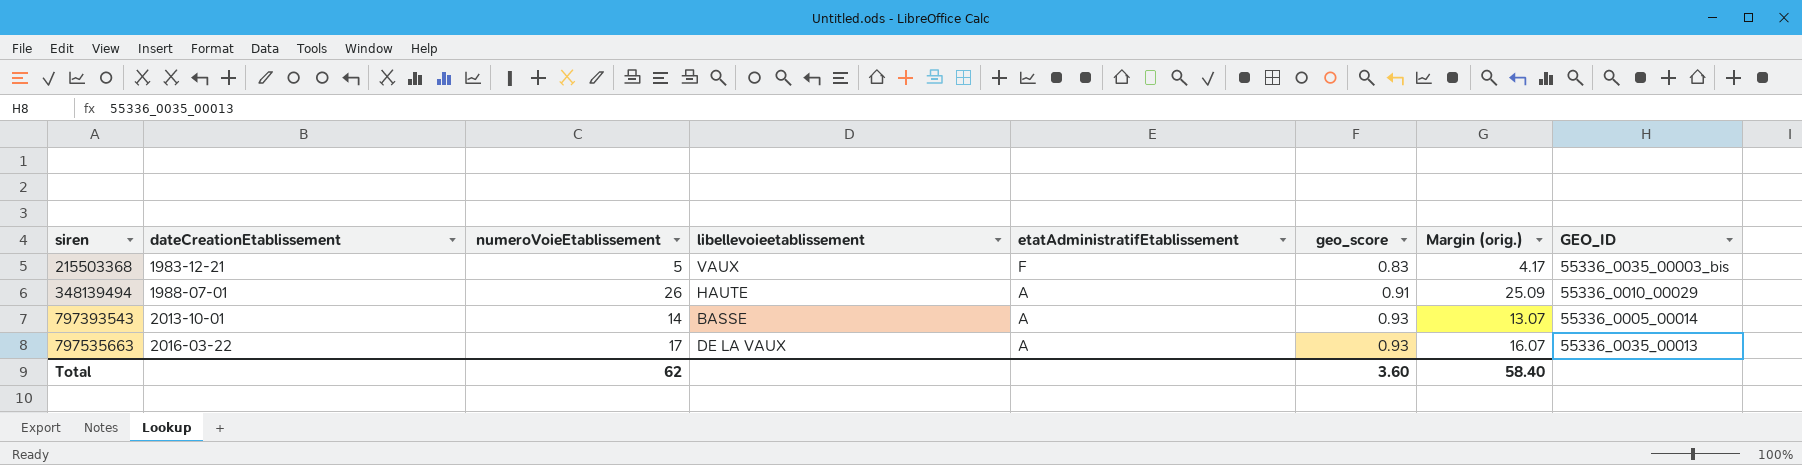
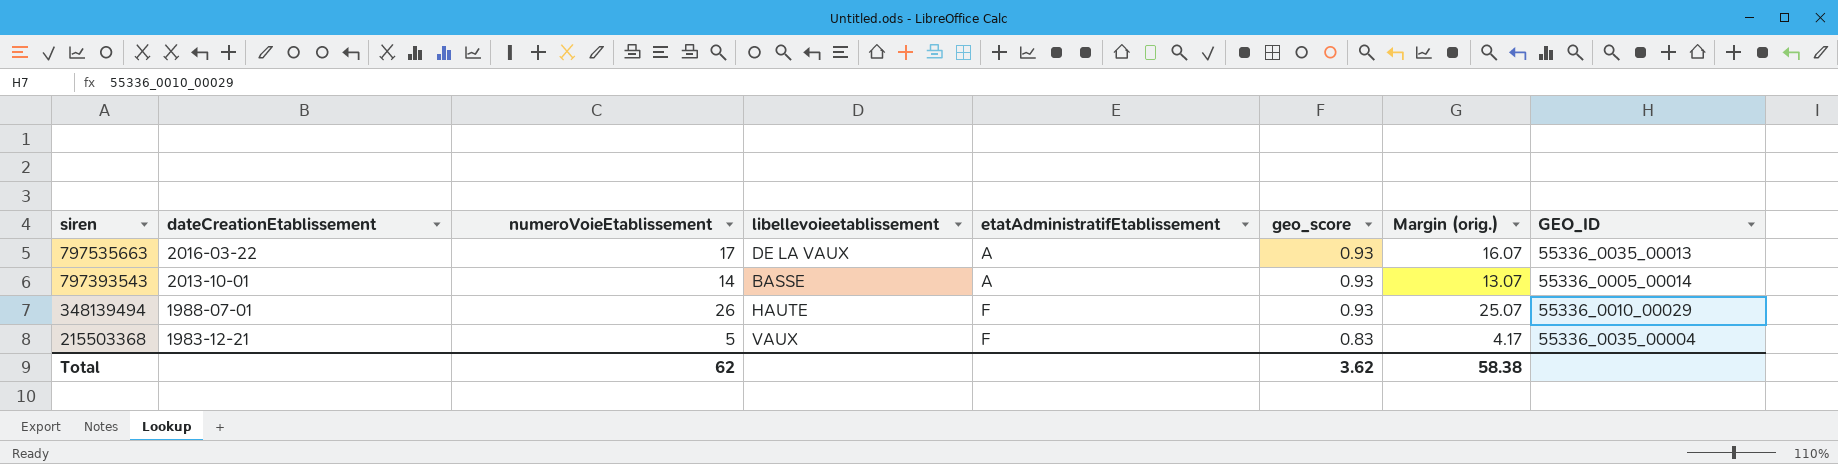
row order: siren ascending -> siren descending
348139494 | etatAdministratifEtablissement: A -> F
348139494 | geo_score: 0.91 -> 0.93
348139494 | Margin (orig.): 25.09 -> 25.07
215503368 | GEO_ID: 55336_0035_00003_bis -> 55336_0035_00004
Total | geo_score: 3.60 -> 3.62
Total | Margin (orig.): 58.40 -> 58.38

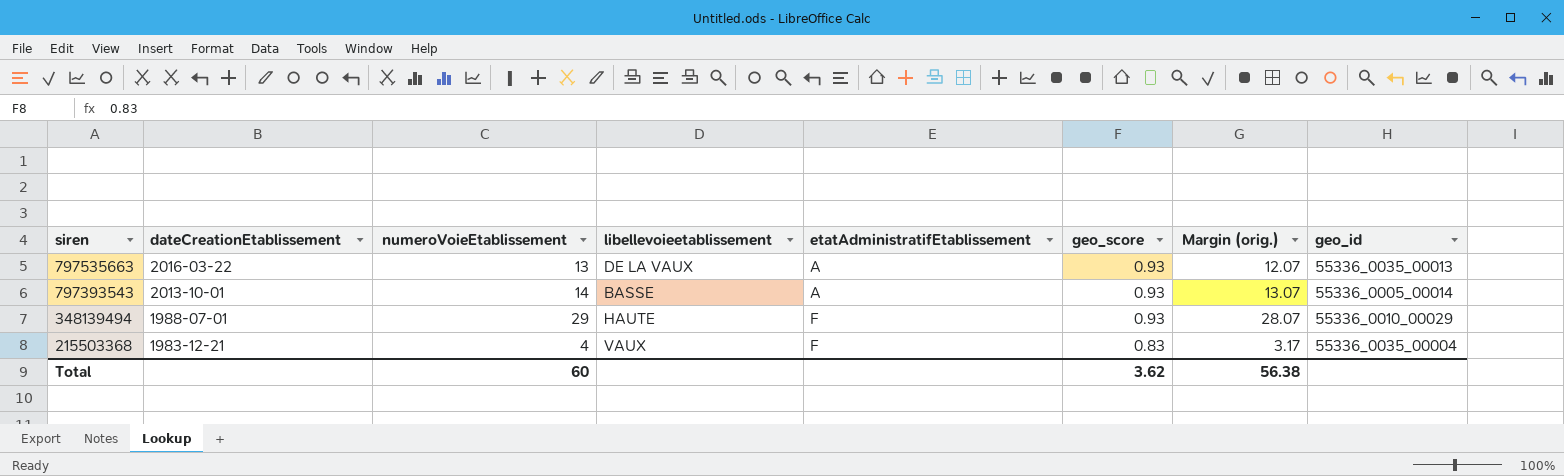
column name: GEO_ID -> geo_id
797535663 | numeroVoieEtablissement: 17 -> 13
797535663 | Margin (orig.): 16.07 -> 12.07
348139494 | numeroVoieEtablissement: 26 -> 29
348139494 | Margin (orig.): 25.07 -> 28.07
215503368 | numeroVoieEtablissement: 5 -> 4
215503368 | Margin (orig.): 4.17 -> 3.17
Total | numeroVoieEtablissement: 62 -> 60
Total | Margin (orig.): 58.38 -> 56.38

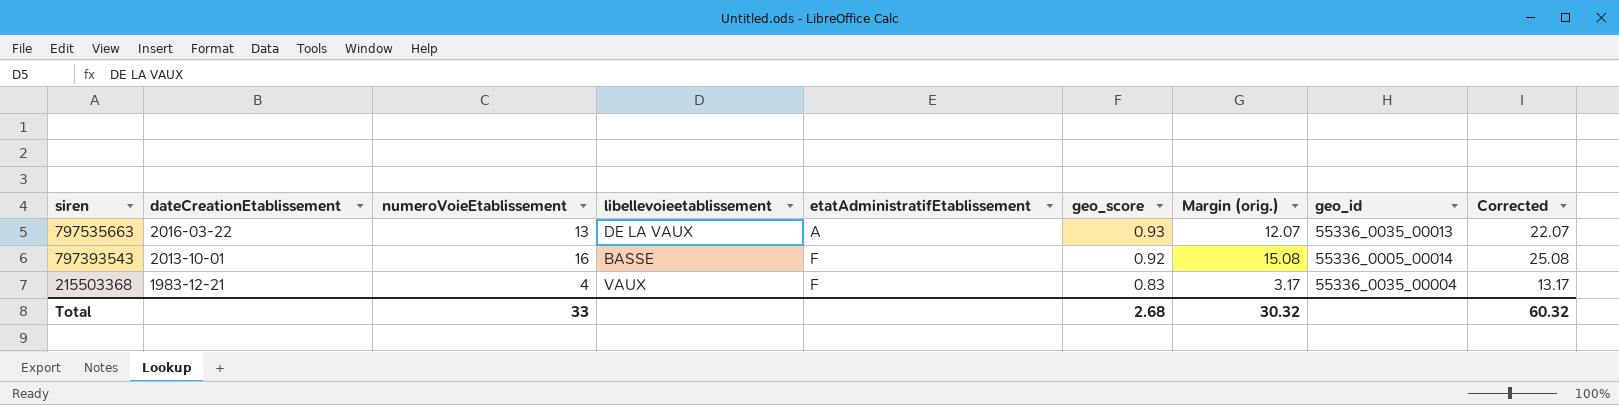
column Corrected | formula: none -> [Margin (orig.)] + 10
row 348139494: 1988-07-01 | 29 | HAUTE | F | 0.93 | 28.07 | 55336_0010_00029 -> none
797393543 | numeroVoieEtablissement: 14 -> 16
797393543 | etatAdministratifEtablissement: A -> F
797393543 | geo_score: 0.93 -> 0.92
797393543 | Margin (orig.): 13.07 -> 15.08
Total | numeroVoieEtablissement: 60 -> 33
Total | geo_score: 3.62 -> 2.68
Total | Margin (orig.): 56.38 -> 30.32

